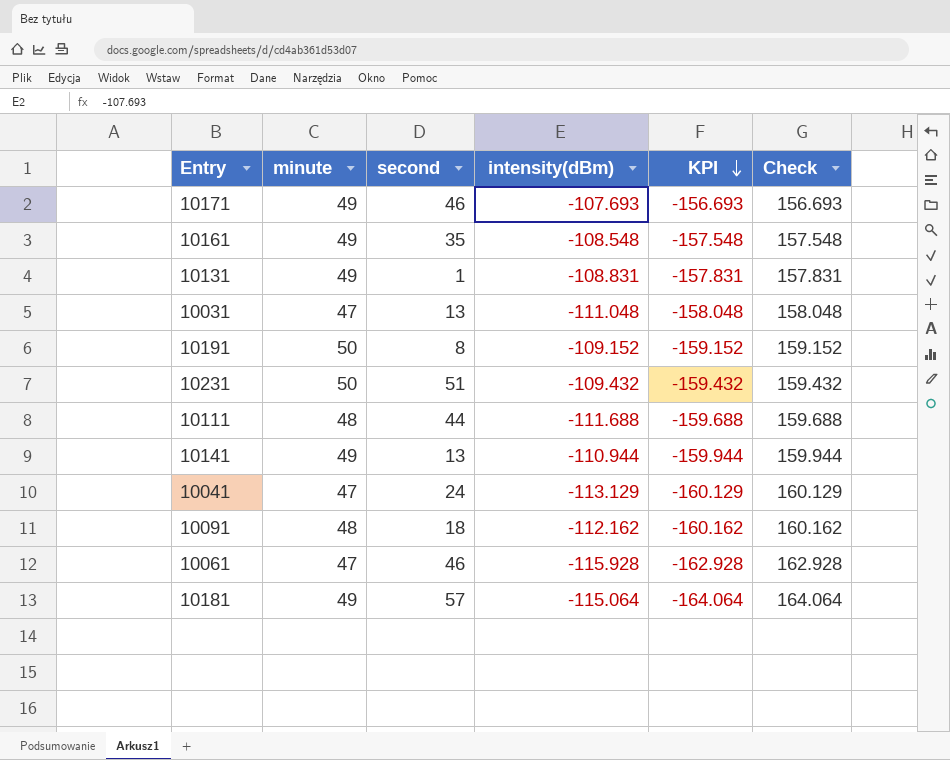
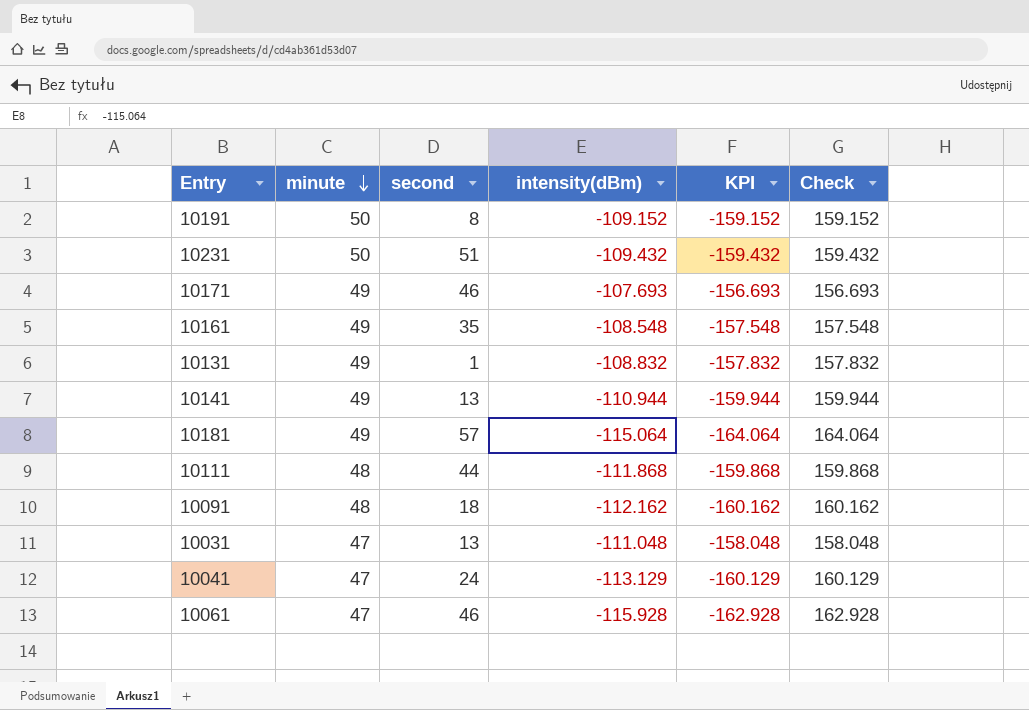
row order: KPI descending -> minute descending
10131 | intensity(dBm): -108.831 -> -108.832
10131 | KPI: -157.831 -> -157.832
10131 | Check: 157.831 -> 157.832
10111 | intensity(dBm): -111.688 -> -111.868
10111 | KPI: -159.688 -> -159.868
10111 | Check: 159.688 -> 159.868

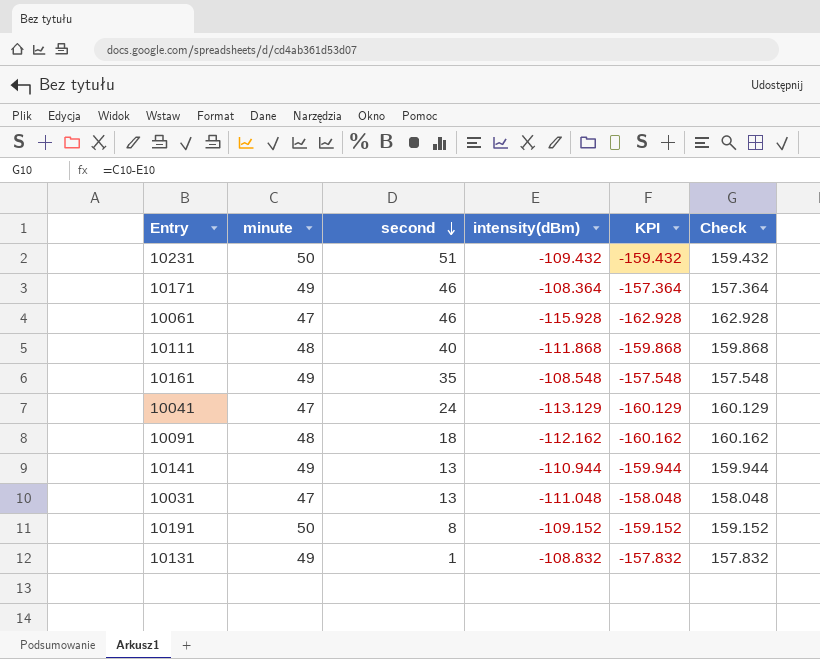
row order: minute descending -> second descending
row 10181: 49 | 57 | -115.064 | -164.064 | 164.064 -> none
10171 | intensity(dBm): -107.693 -> -108.364
10171 | KPI: -156.693 -> -157.364
10171 | Check: 156.693 -> 157.364
10111 | second: 44 -> 40

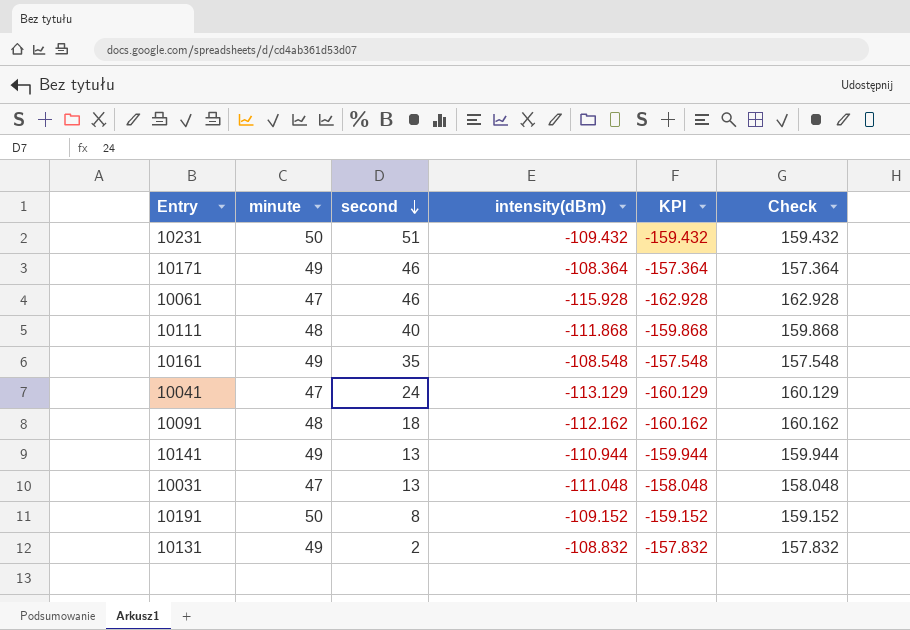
10131 | second: 1 -> 2

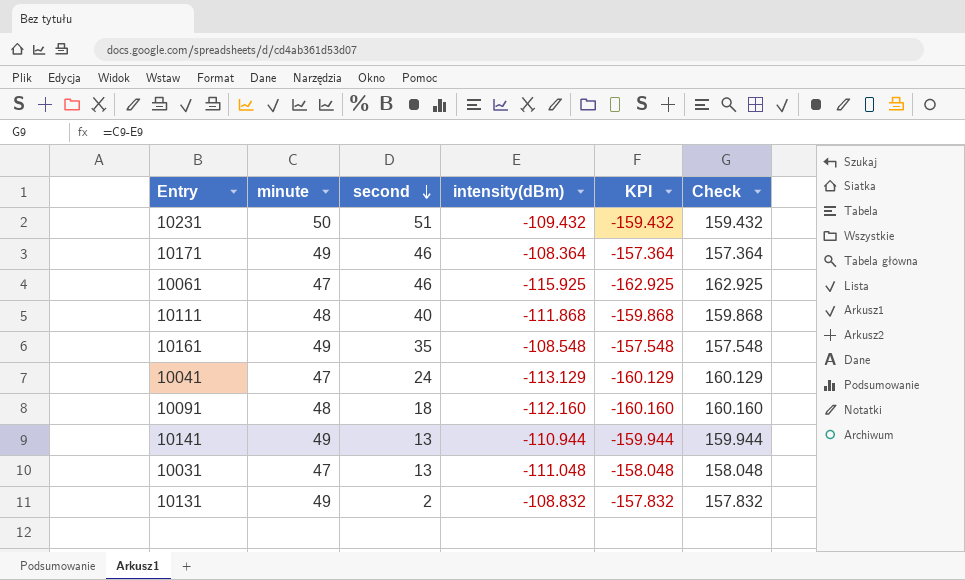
row 10191: 50 | 8 | -109.152 | -159.152 | 159.152 -> none
10061 | intensity(dBm): -115.928 -> -115.925
10061 | KPI: -162.928 -> -162.925
10061 | Check: 162.928 -> 162.925
10091 | intensity(dBm): -112.162 -> -112.160
10091 | KPI: -160.162 -> -160.160
10091 | Check: 160.162 -> 160.160

